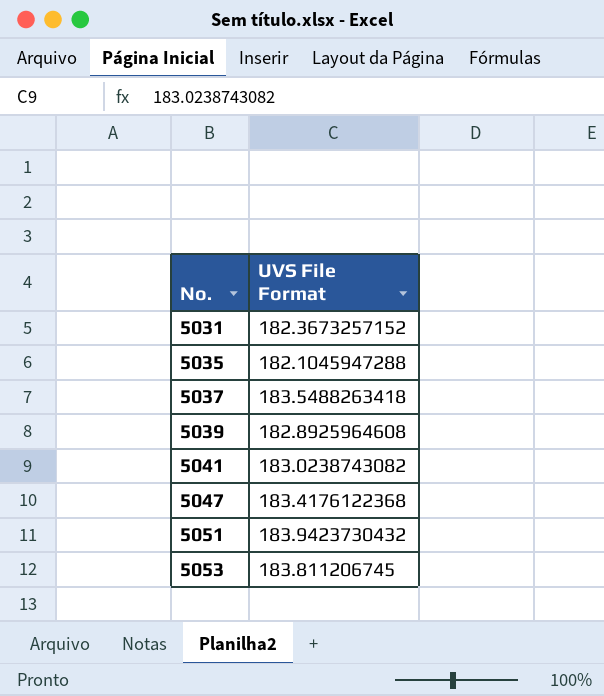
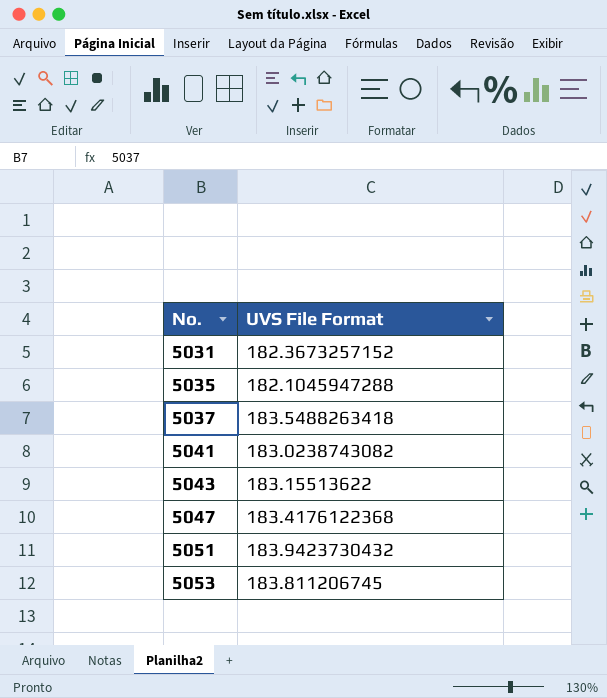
row 5039: 182.8925964608 -> none
row 5043: none -> 183.15513622

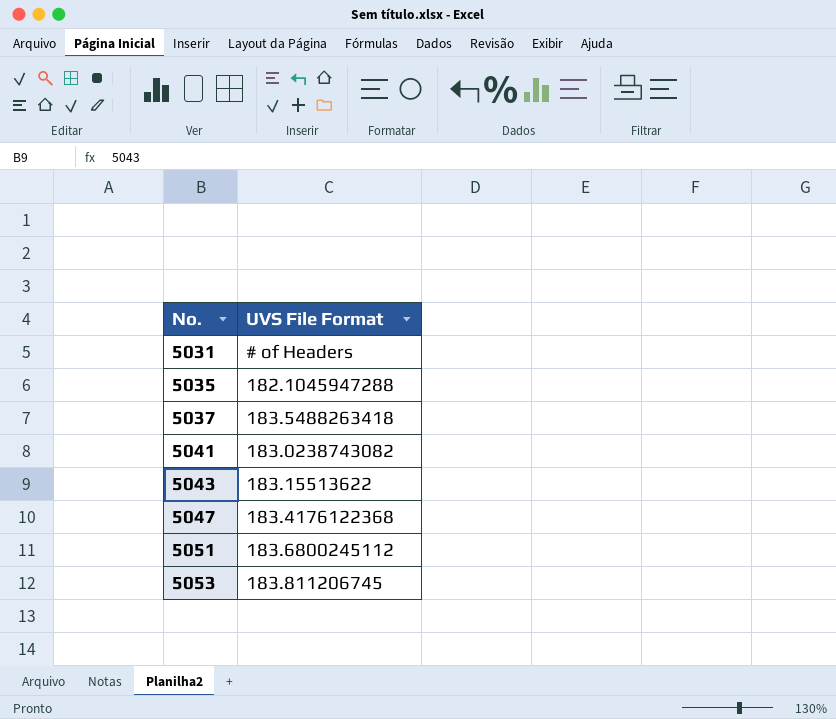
5031 | UVS File Format: 182.3673257152 -> # of Headers
5051 | UVS File Format: 183.9423730432 -> 183.6800245112

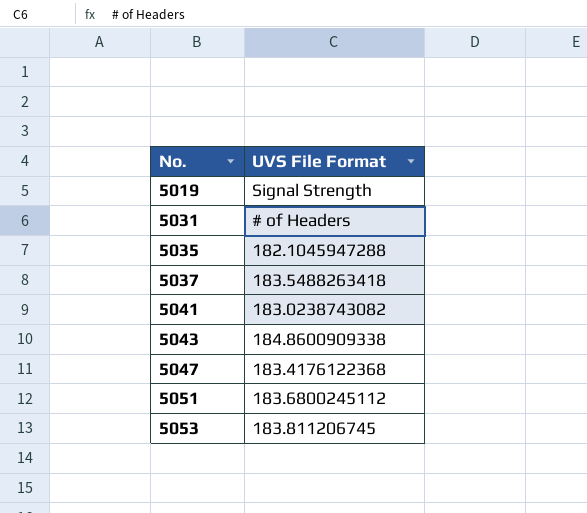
row 5019: none -> Signal Strength
5043 | UVS File Format: 183.15513622 -> 184.8600909338

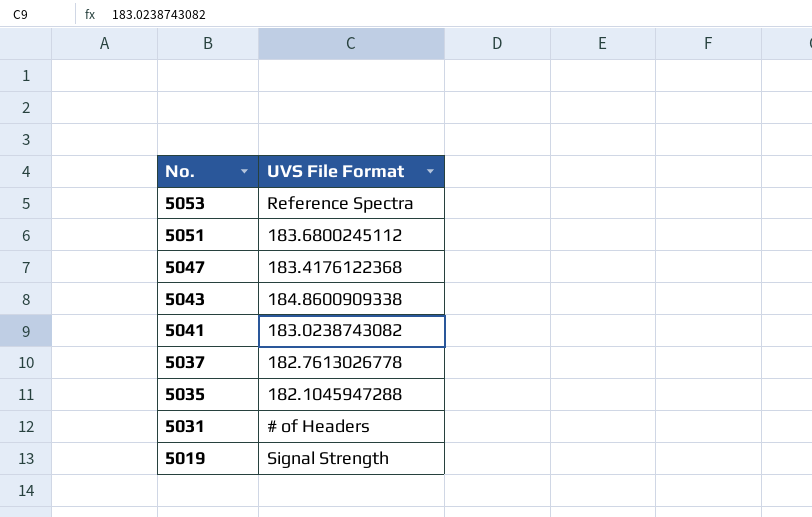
row order: No. ascending -> No. descending
5053 | UVS File Format: 183.811206745 -> Reference Spectra
5037 | UVS File Format: 183.5488263418 -> 182.7613026778

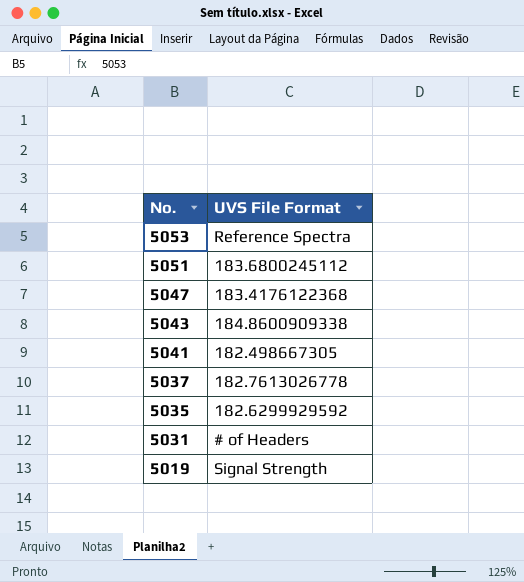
5041 | UVS File Format: 183.0238743082 -> 182.498667305
5035 | UVS File Format: 182.1045947288 -> 182.6299929592

